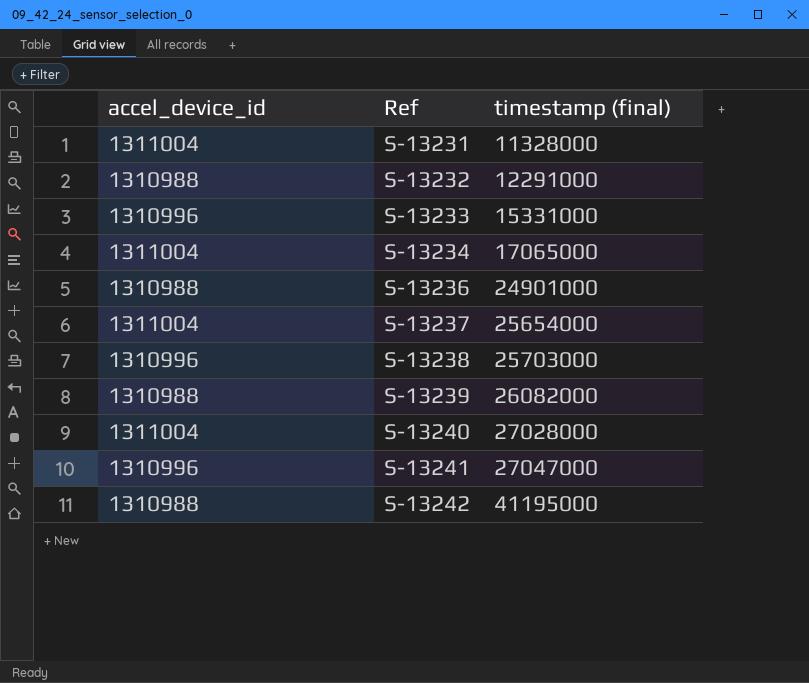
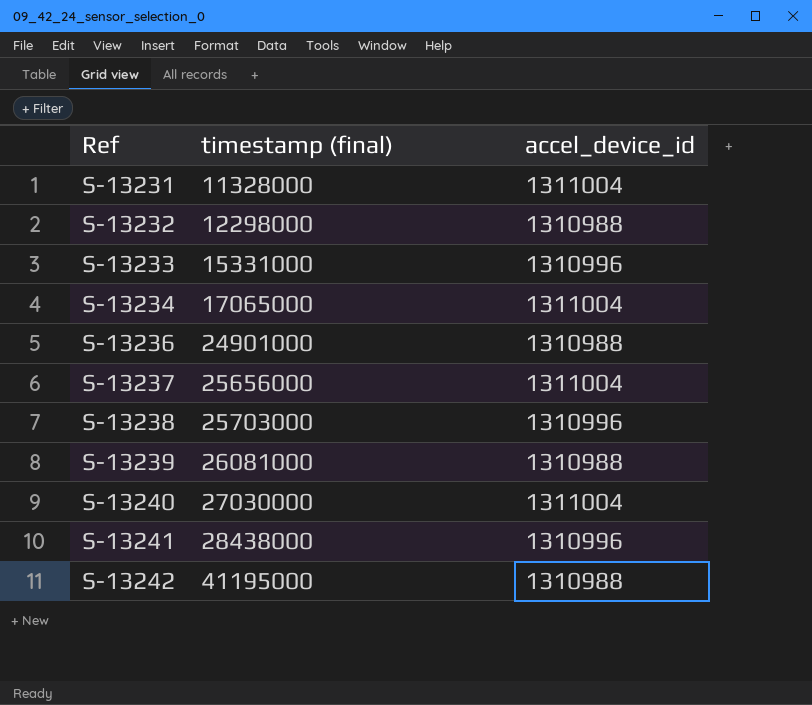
column accel_device_id | position: 1 -> 3
S-13232 | timestamp (final): 12291000 -> 12298000
S-13237 | timestamp (final): 25654000 -> 25656000
S-13239 | timestamp (final): 26082000 -> 26081000
S-13240 | timestamp (final): 27028000 -> 27030000
S-13241 | timestamp (final): 27047000 -> 28438000

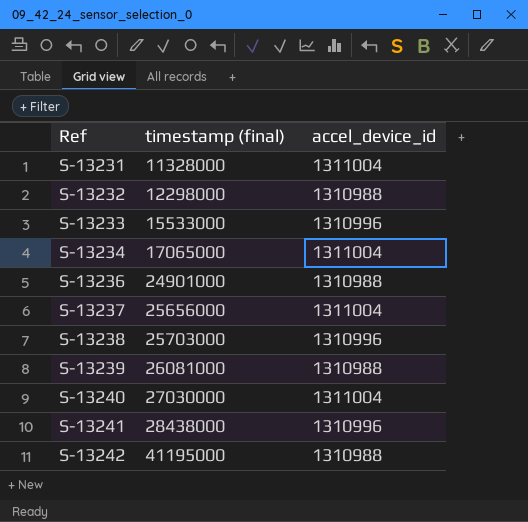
S-13233 | timestamp (final): 15331000 -> 15533000

